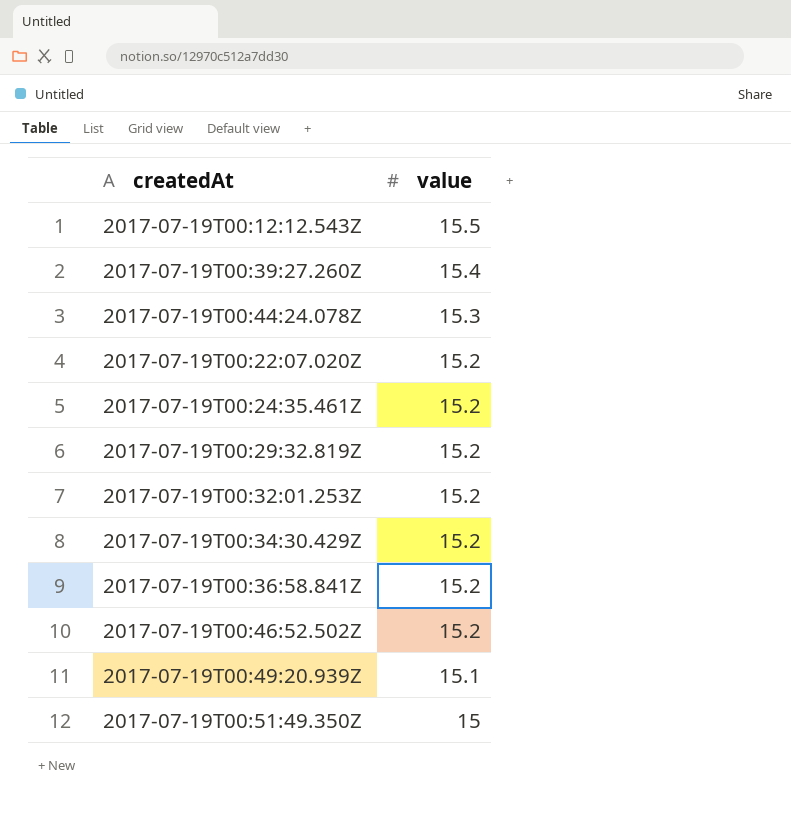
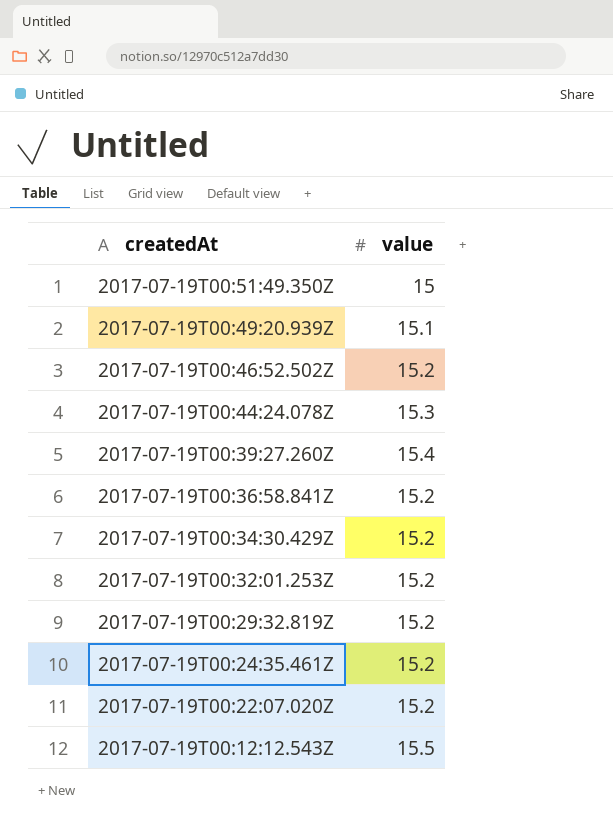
row order: value descending -> createdAt descending

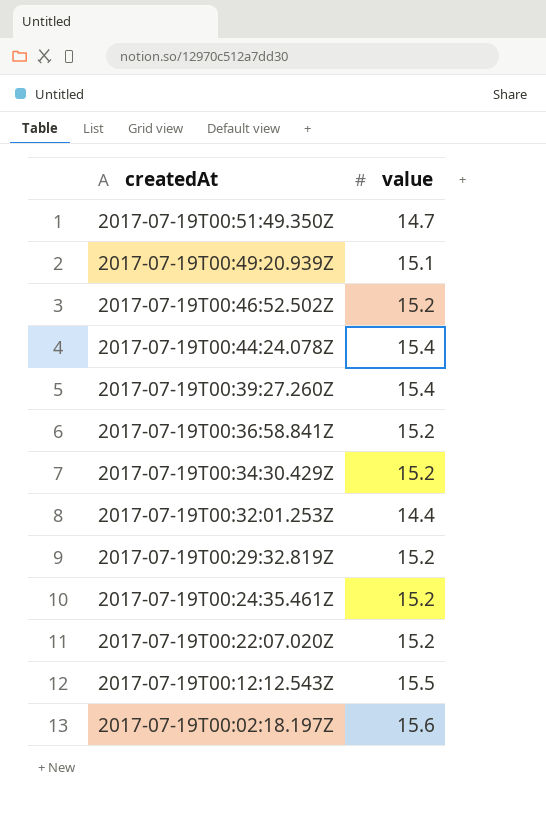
2017-07-19T00:51:49.350Z | value: 15 -> 14.7
2017-07-19T00:44:24.078Z | value: 15.3 -> 15.4
2017-07-19T00:32:01.253Z | value: 15.2 -> 14.4
row 2017-07-19T00:02:18.197Z: none -> 15.6

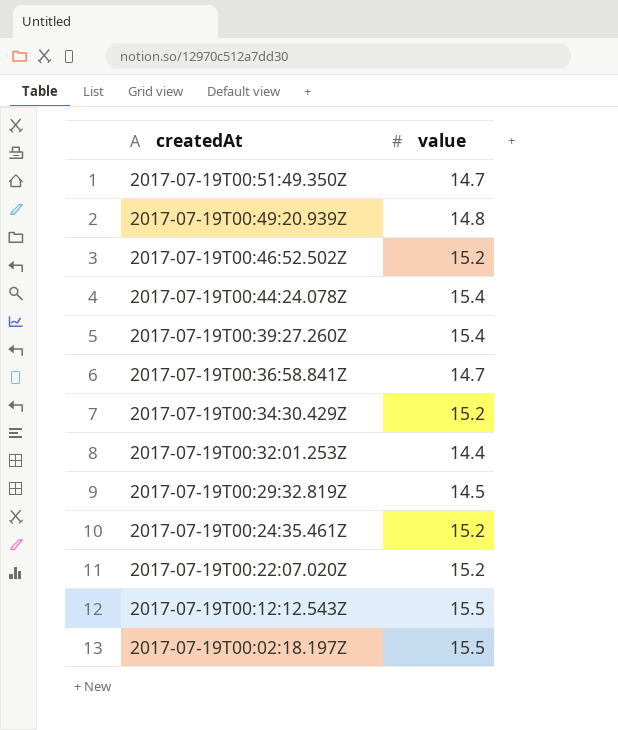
2017-07-19T00:49:20.939Z | value: 15.1 -> 14.8
2017-07-19T00:36:58.841Z | value: 15.2 -> 14.7
2017-07-19T00:29:32.819Z | value: 15.2 -> 14.5
2017-07-19T00:02:18.197Z | value: 15.6 -> 15.5

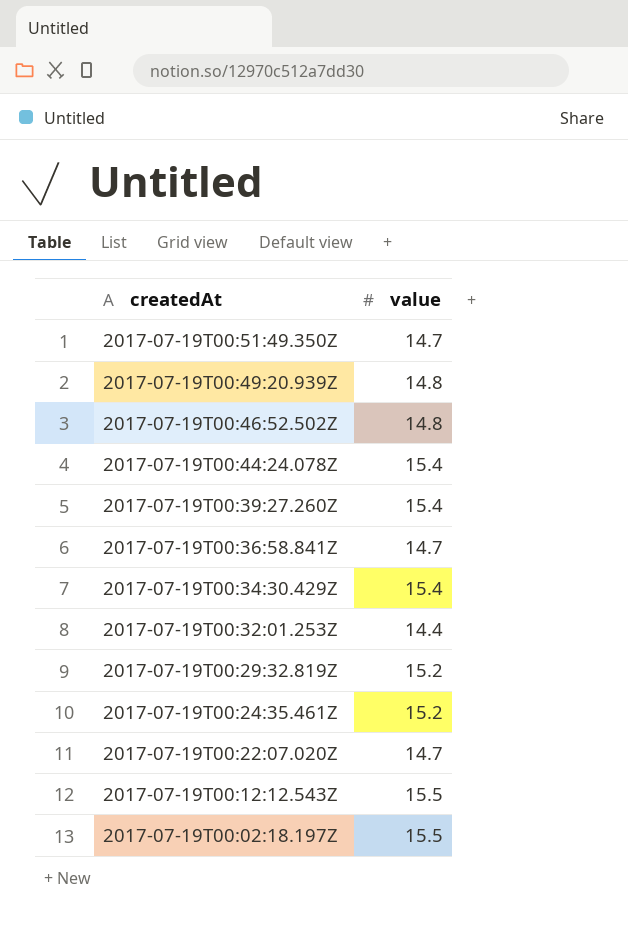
2017-07-19T00:46:52.502Z | value: 15.2 -> 14.8
2017-07-19T00:34:30.429Z | value: 15.2 -> 15.4
2017-07-19T00:29:32.819Z | value: 14.5 -> 15.2
2017-07-19T00:22:07.020Z | value: 15.2 -> 14.7

